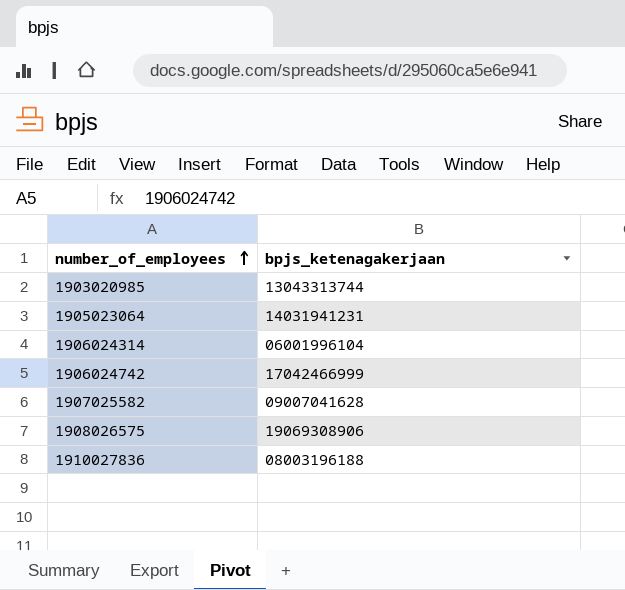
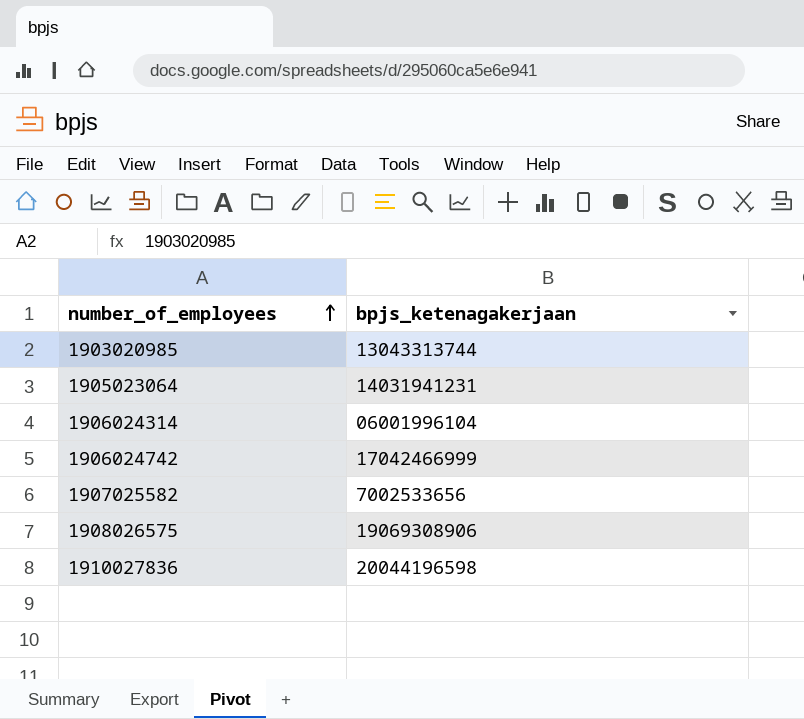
1907025582 | bpjs_ketenagakerjaan: 09007041628 -> 7002533656
1910027836 | bpjs_ketenagakerjaan: 08003196188 -> 20044196598

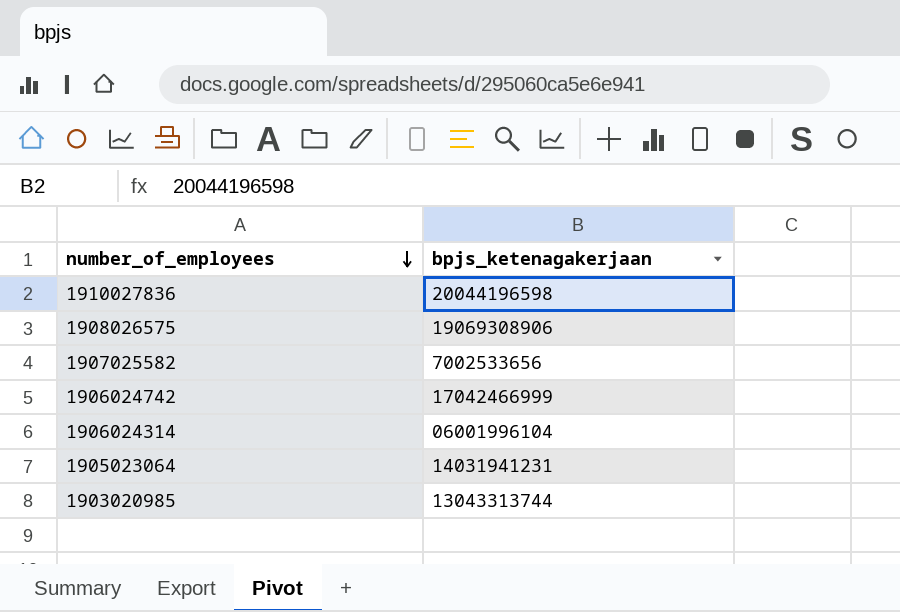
row order: number_of_employees ascending -> number_of_employees descending

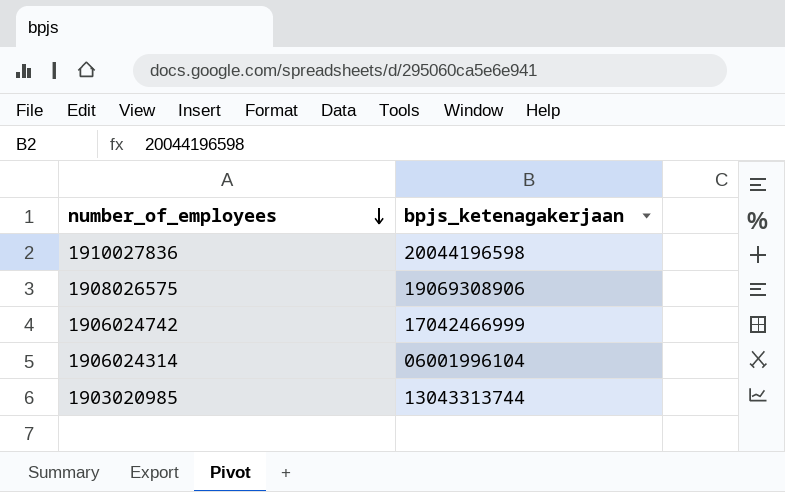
row 1907025582: 7002533656 -> none
row 1905023064: 14031941231 -> none

